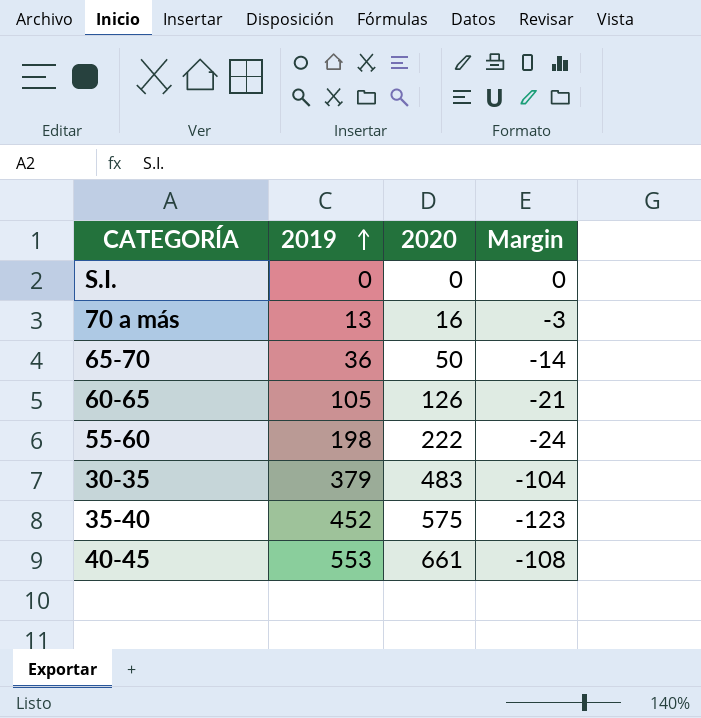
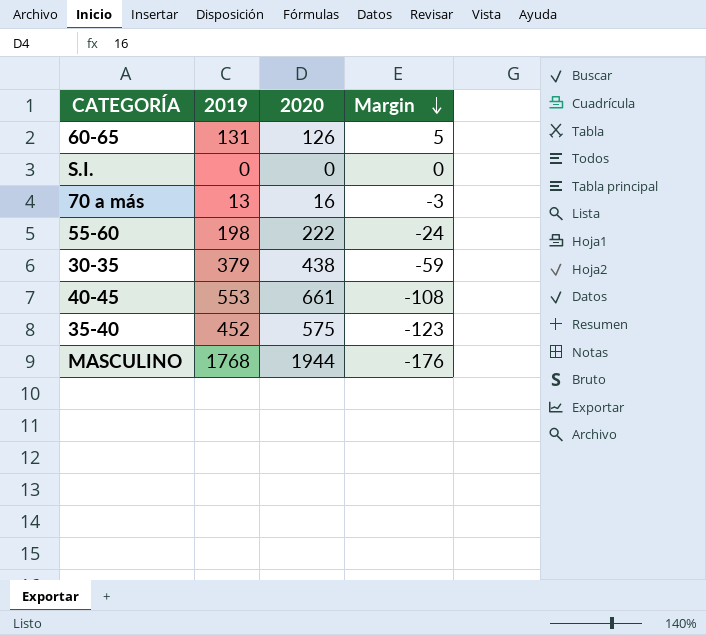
row order: 2019 ascending -> Margin descending
row 65-70: 36 | 50 | -14 -> none
60-65 | 2019: 105 -> 131
60-65 | Margin: -21 -> 5
30-35 | 2020: 483 -> 438
30-35 | Margin: -104 -> -59
row MASCULINO: none -> 1768 | 1944 | -176

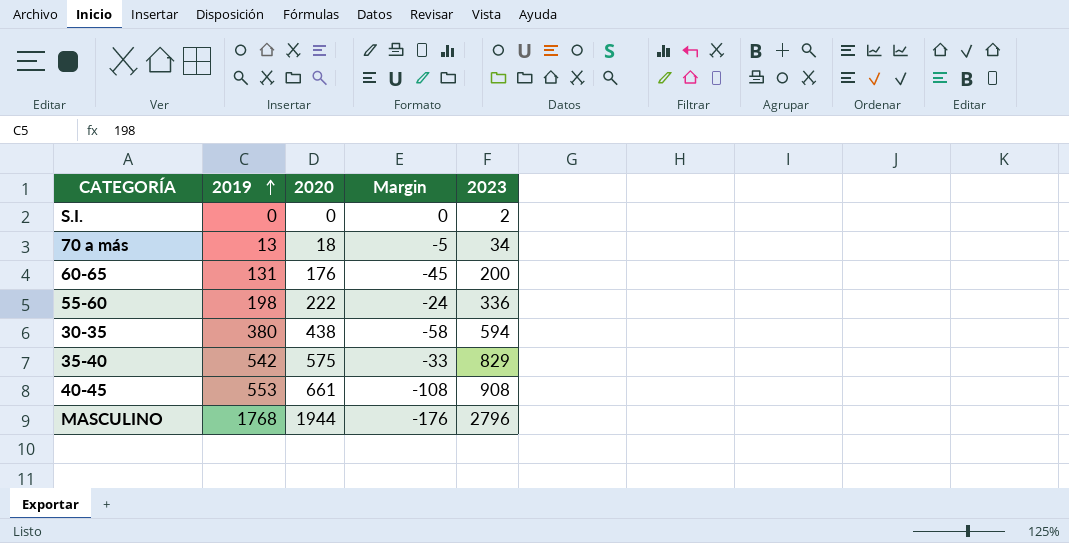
row order: Margin descending -> 2019 ascending
column 2023 | position: none -> 5
70 a más | 2020: 16 -> 18
70 a más | Margin: -3 -> -5
60-65 | 2020: 126 -> 176
60-65 | Margin: 5 -> -45
30-35 | 2019: 379 -> 380
30-35 | Margin: -59 -> -58
35-40 | 2019: 452 -> 542
35-40 | Margin: -123 -> -33

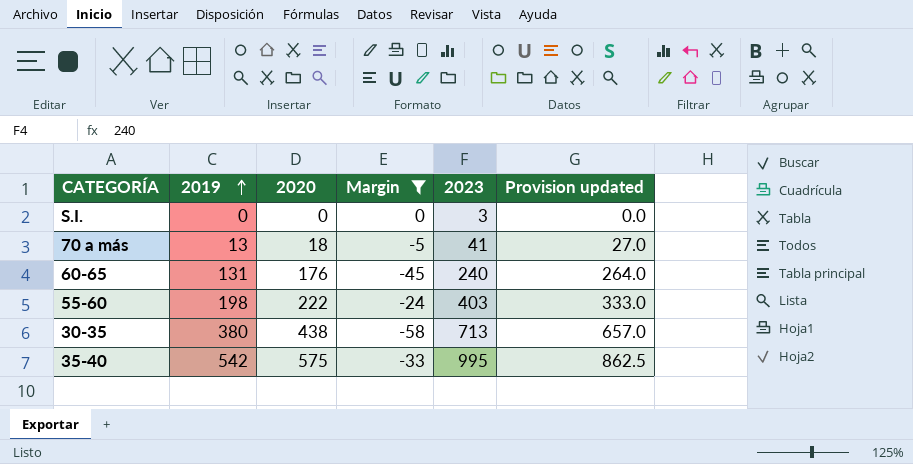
filter: none -> Margin >= -58
column Provision updated | formula: none -> [2020] * 1.5
S.I. | 2023: 2 -> 3
70 a más | 2023: 34 -> 41
60-65 | 2023: 200 -> 240
55-60 | 2023: 336 -> 403
30-35 | 2023: 594 -> 713
35-40 | 2023: 829 -> 995

